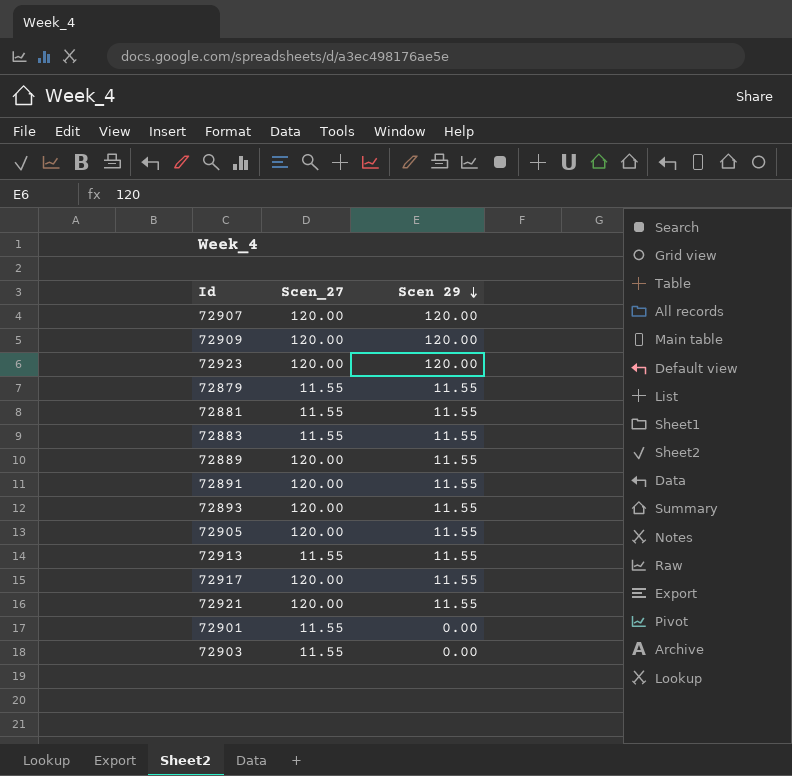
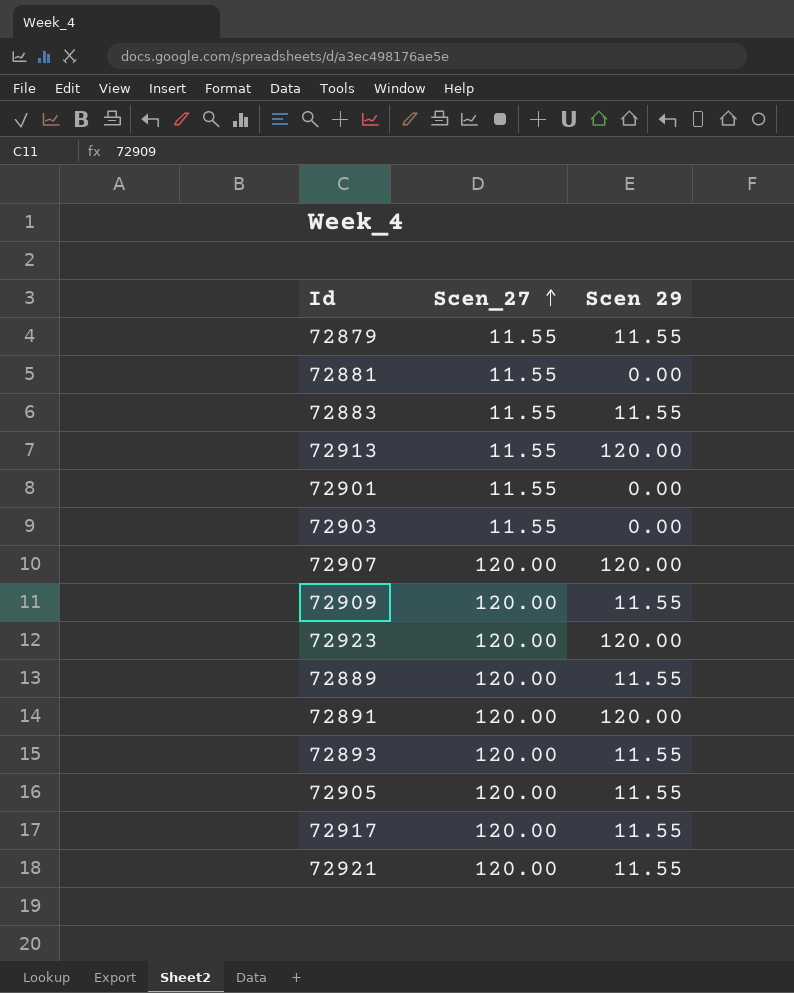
row order: Scen 29 descending -> Scen_27 ascending
72881 | Scen 29: 11.55 -> 0.00
72913 | Scen 29: 11.55 -> 120.00
72909 | Scen 29: 120.00 -> 11.55
72891 | Scen 29: 11.55 -> 120.00

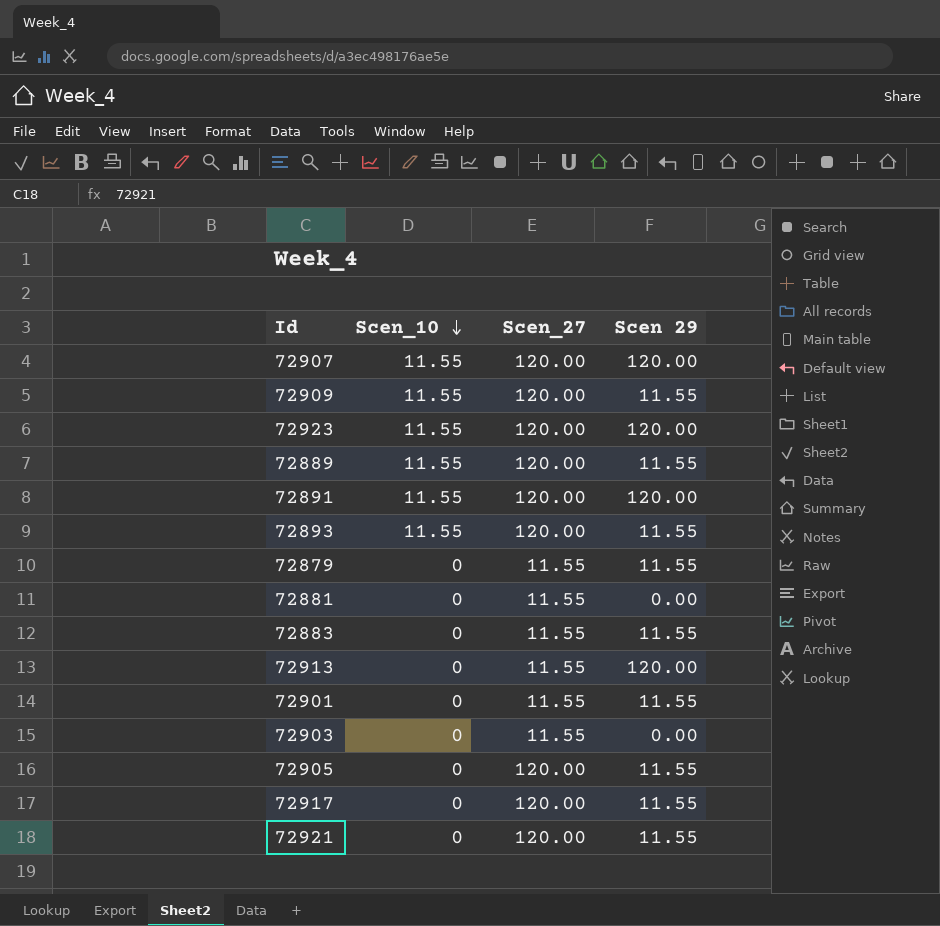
row order: Scen_27 ascending -> Scen_10 descending
column Scen_10 | position: none -> 2
72901 | Scen 29: 0.00 -> 11.55

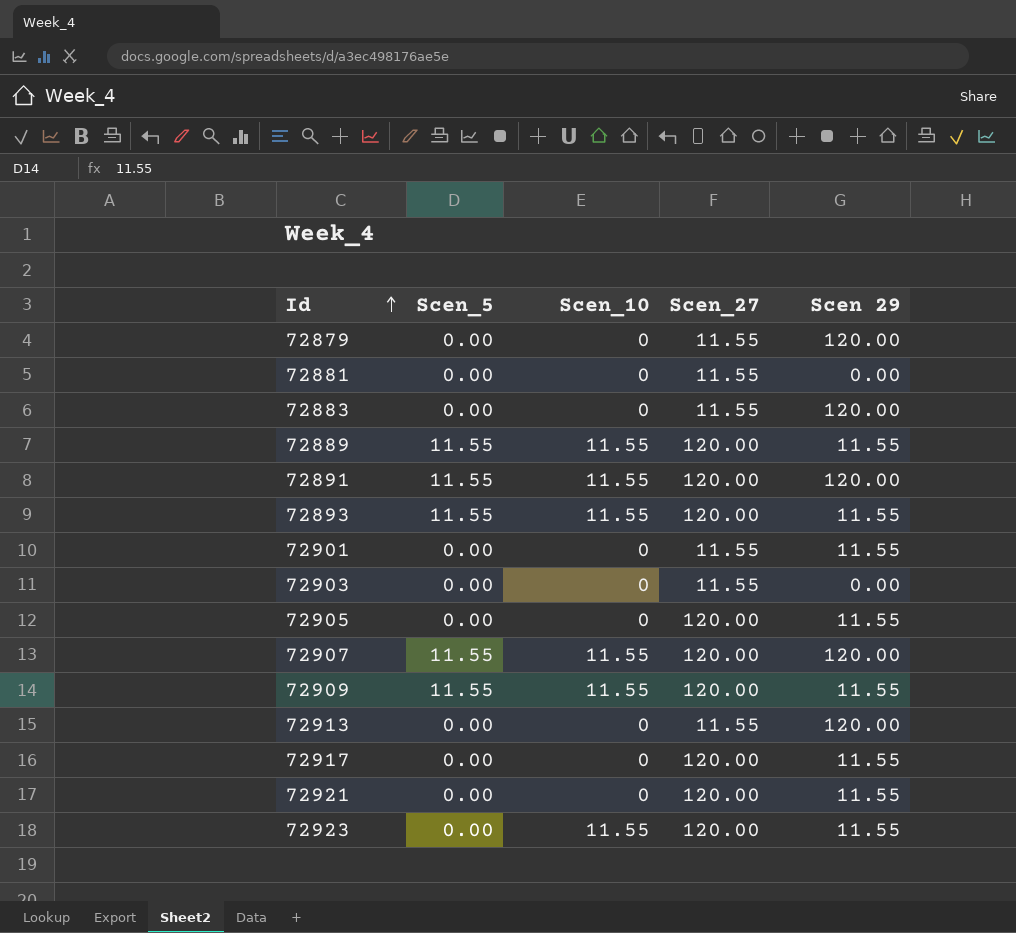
row order: Scen_10 descending -> Id ascending
column Scen_5 | position: none -> 2
72879 | Scen 29: 11.55 -> 120.00
72883 | Scen 29: 11.55 -> 120.00
72923 | Scen 29: 120.00 -> 11.55

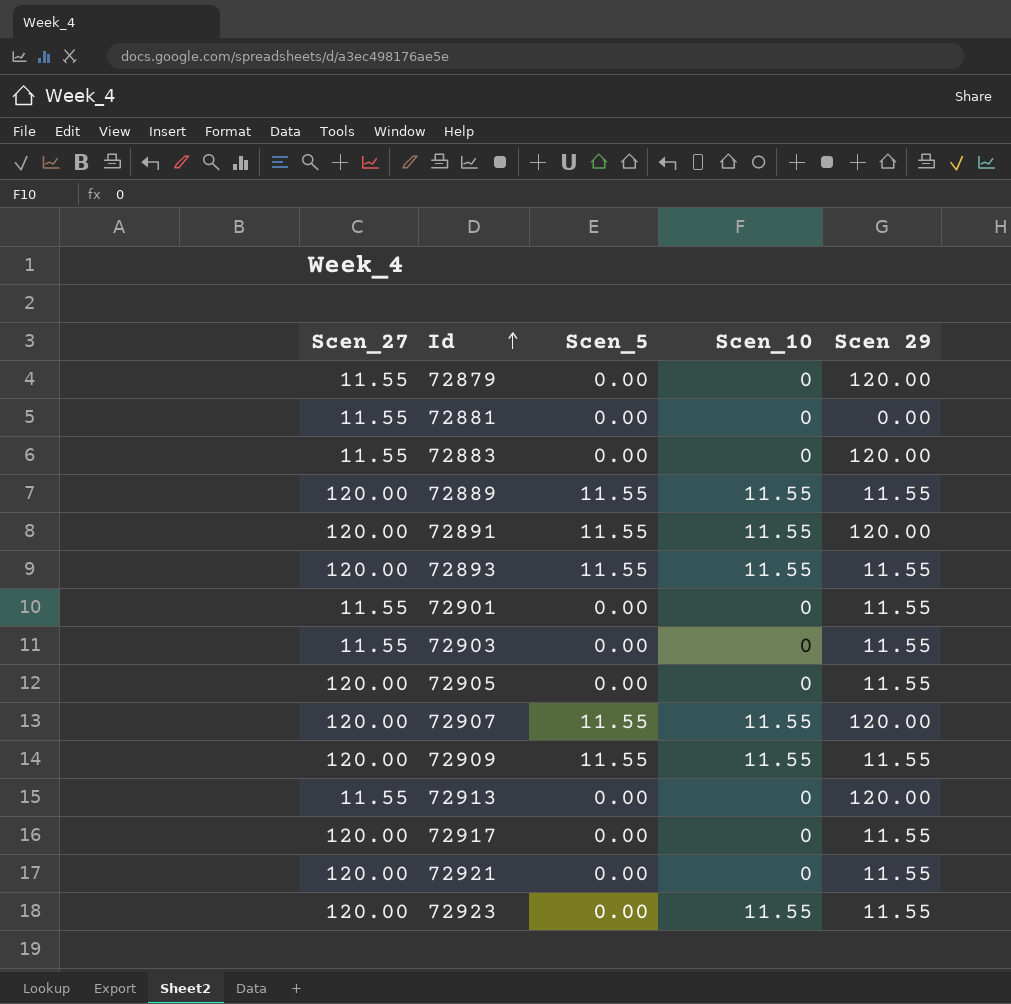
column Scen_27 | position: 4 -> 1
72903 | Scen 29: 0.00 -> 11.55

